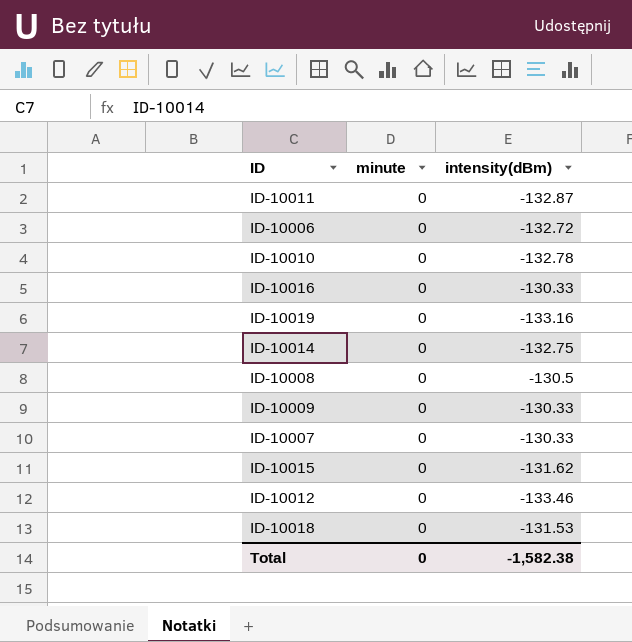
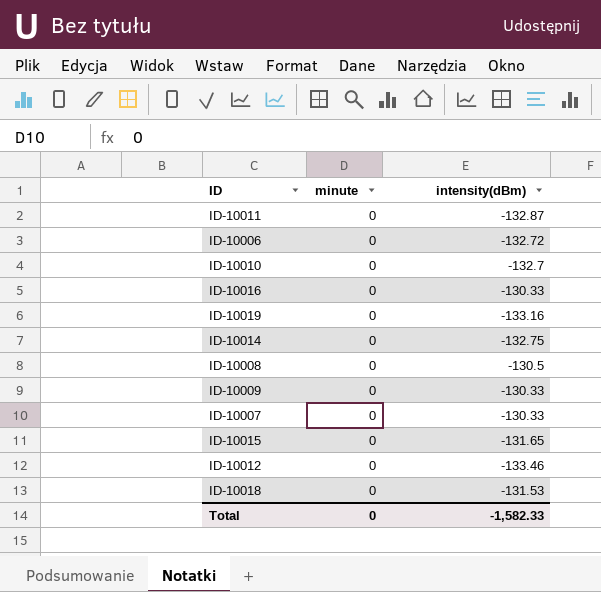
ID-10010 | intensity(dBm): -132.78 -> -132.7
ID-10015 | intensity(dBm): -131.62 -> -131.65
Total | intensity(dBm): -1,582.38 -> -1,582.33

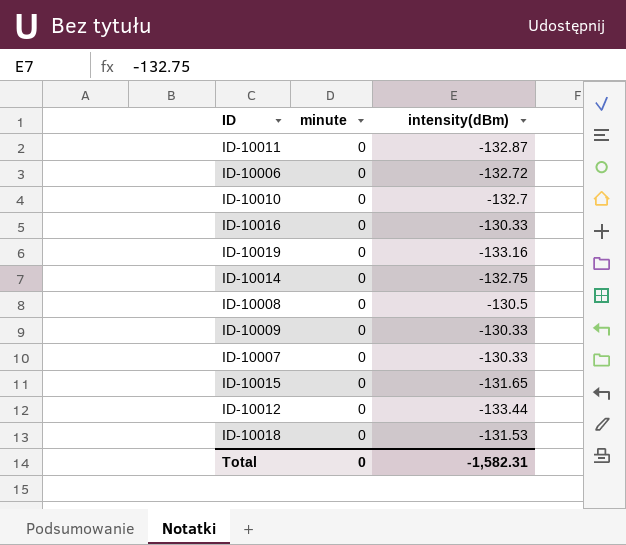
ID-10012 | intensity(dBm): -133.46 -> -133.44
Total | intensity(dBm): -1,582.33 -> -1,582.31

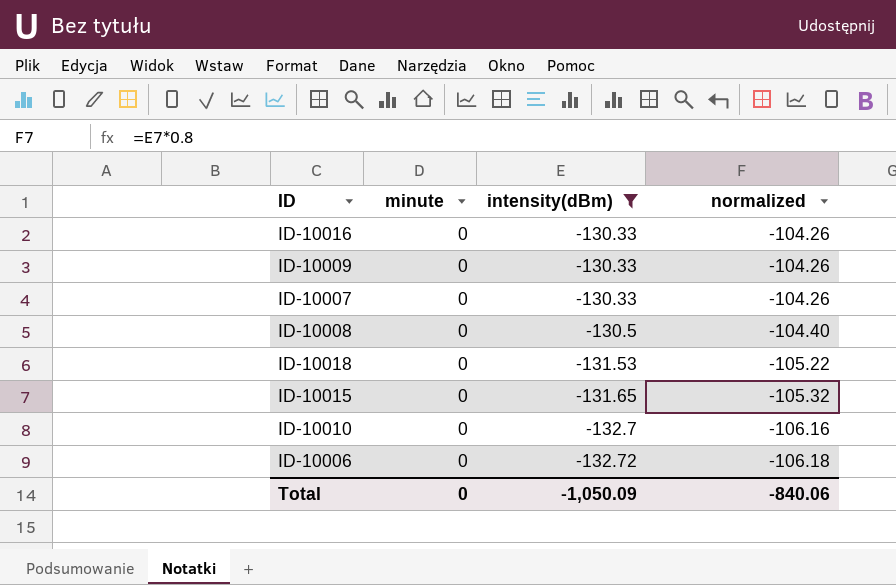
filter: none -> intensity(dBm) >= -132.72
row order: none -> intensity(dBm) descending
column normalized | formula: none -> [intensity(dBm)] * 0.8
Total | intensity(dBm): -1,582.31 -> -1,050.09

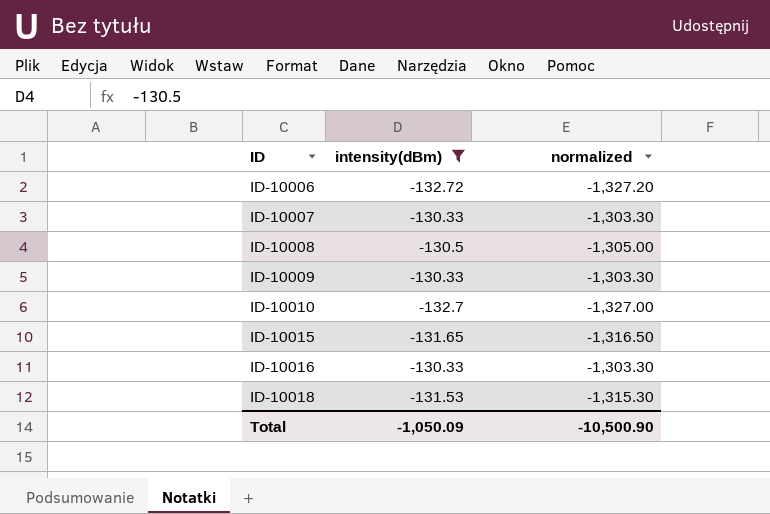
row order: intensity(dBm) descending -> ID ascending
column minute | position: 2 -> none
column normalized | formula: [intensity(dBm)] * 0.8 -> [intensity(dBm)] * 10
Total | normalized: -840.06 -> -10,500.90

